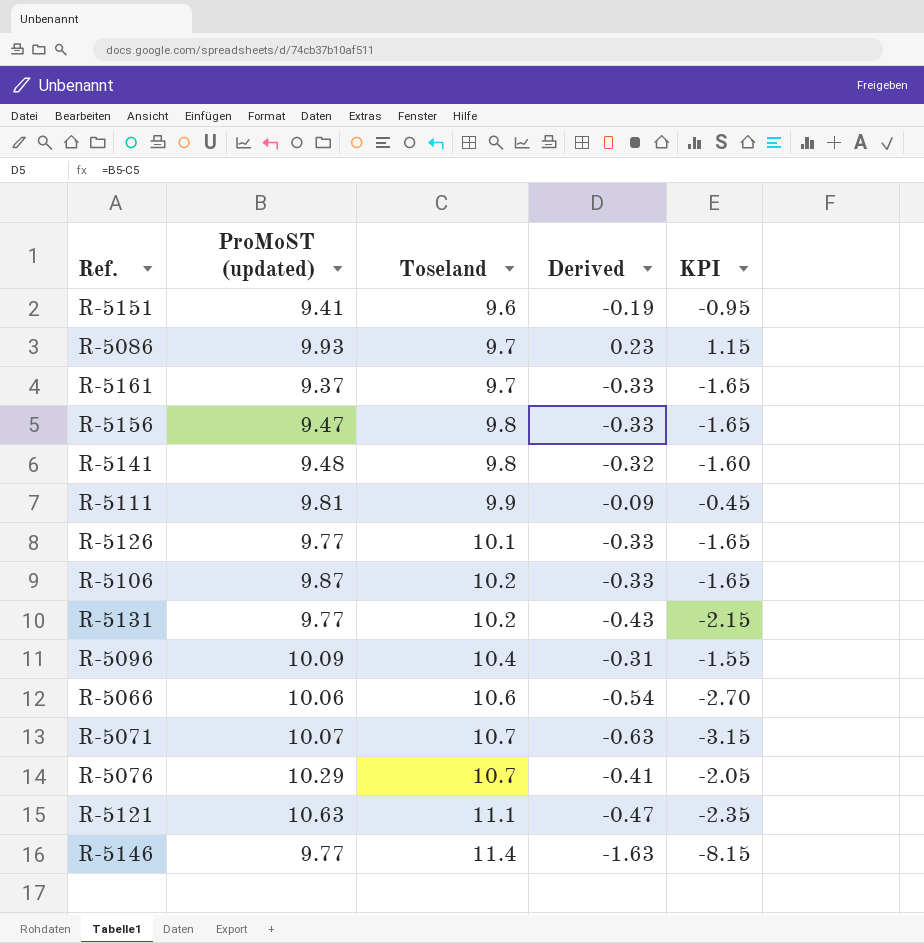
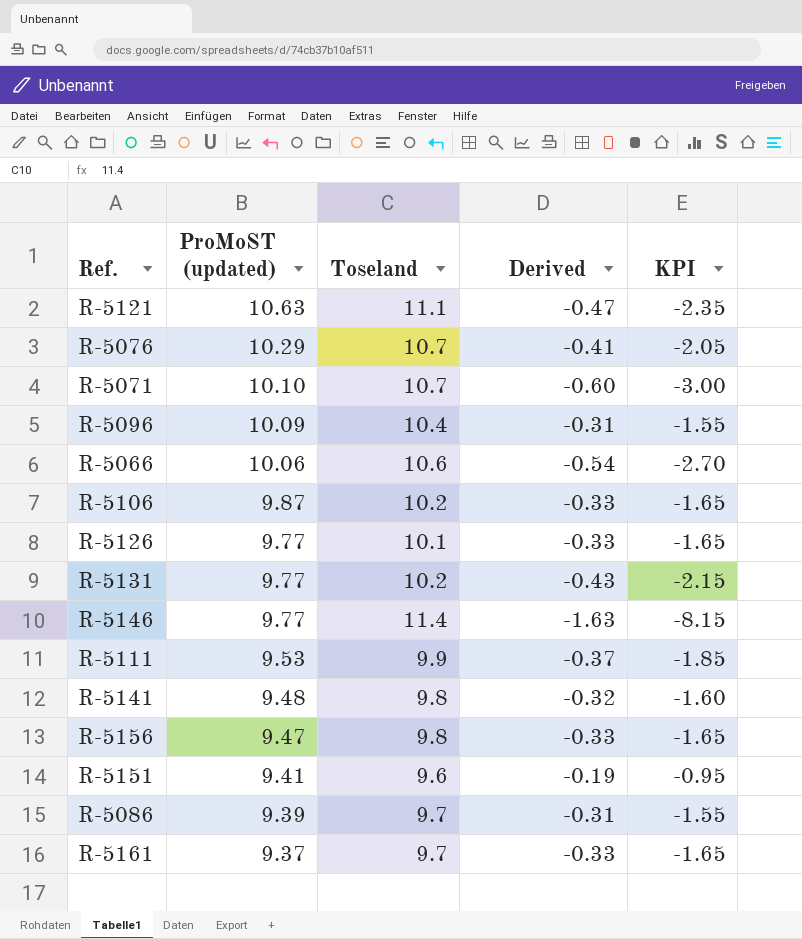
row order: Toseland ascending -> ProMoST (updated) descending
R-5071 | ProMoST (updated): 10.07 -> 10.10
R-5071 | Derived: -0.63 -> -0.60
R-5071 | KPI: -3.15 -> -3.00
R-5111 | ProMoST (updated): 9.81 -> 9.53
R-5111 | Derived: -0.09 -> -0.37
R-5111 | KPI: -0.45 -> -1.85
R-5086 | ProMoST (updated): 9.93 -> 9.39
R-5086 | Derived: 0.23 -> -0.31
R-5086 | KPI: 1.15 -> -1.55

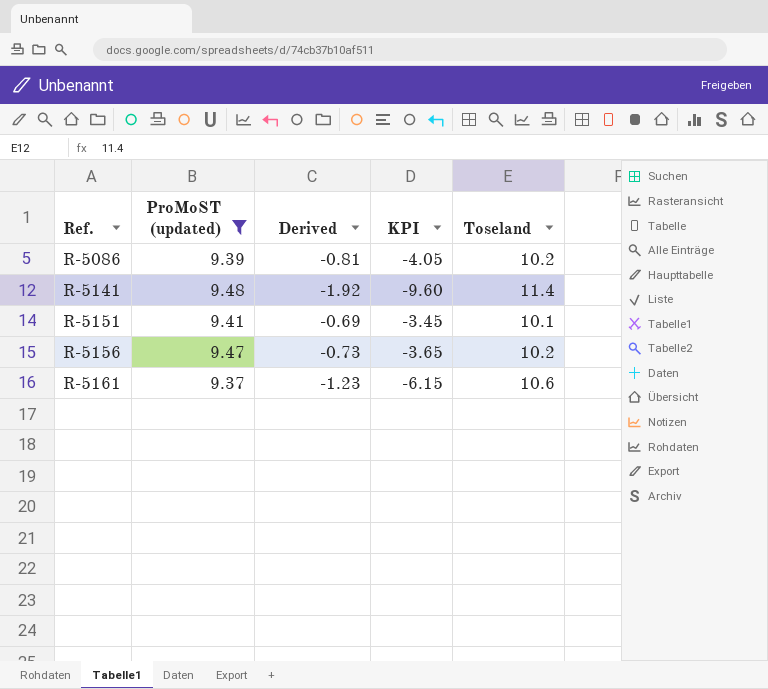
filter: none -> ProMoST (updated) <= 9.48
row order: ProMoST (updated) descending -> Ref. ascending
column Toseland | position: 3 -> 5
R-5086 | Derived: -0.31 -> -0.81
R-5086 | KPI: -1.55 -> -4.05
R-5086 | Toseland: 9.7 -> 10.2
R-5141 | Derived: -0.32 -> -1.92
R-5141 | KPI: -1.60 -> -9.60
R-5141 | Toseland: 9.8 -> 11.4
R-5151 | Derived: -0.19 -> -0.69
R-5151 | KPI: -0.95 -> -3.45
R-5151 | Toseland: 9.6 -> 10.1
R-5156 | Derived: -0.33 -> -0.73
R-5156 | KPI: -1.65 -> -3.65
R-5156 | Toseland: 9.8 -> 10.2
R-5161 | Derived: -0.33 -> -1.23
R-5161 | KPI: -1.65 -> -6.15
R-5161 | Toseland: 9.7 -> 10.6

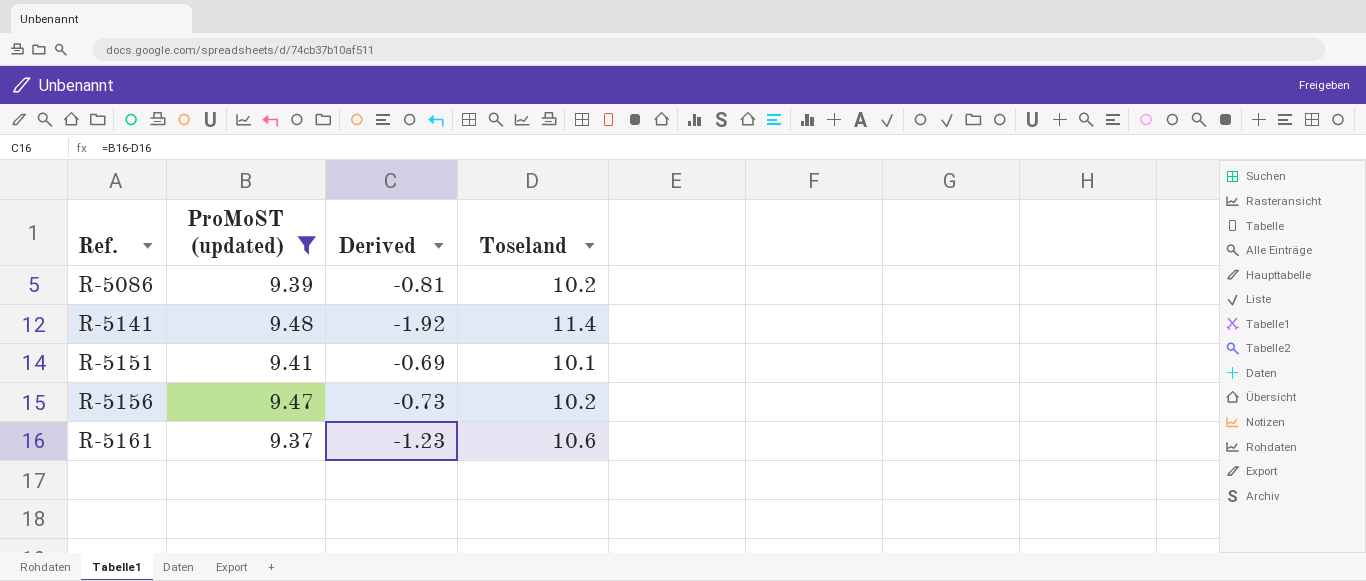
column KPI | formula: [Derived] * 5 -> none

